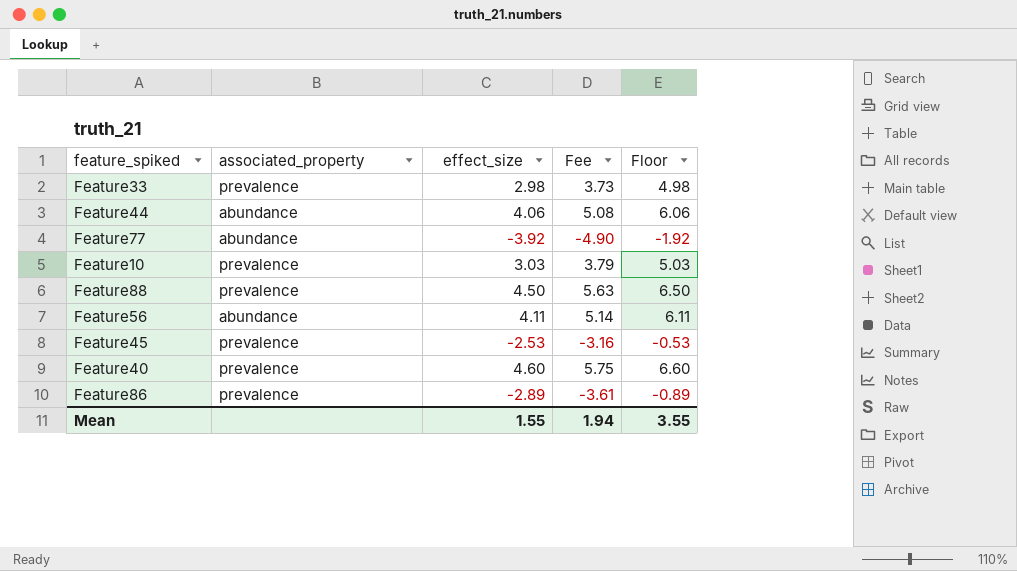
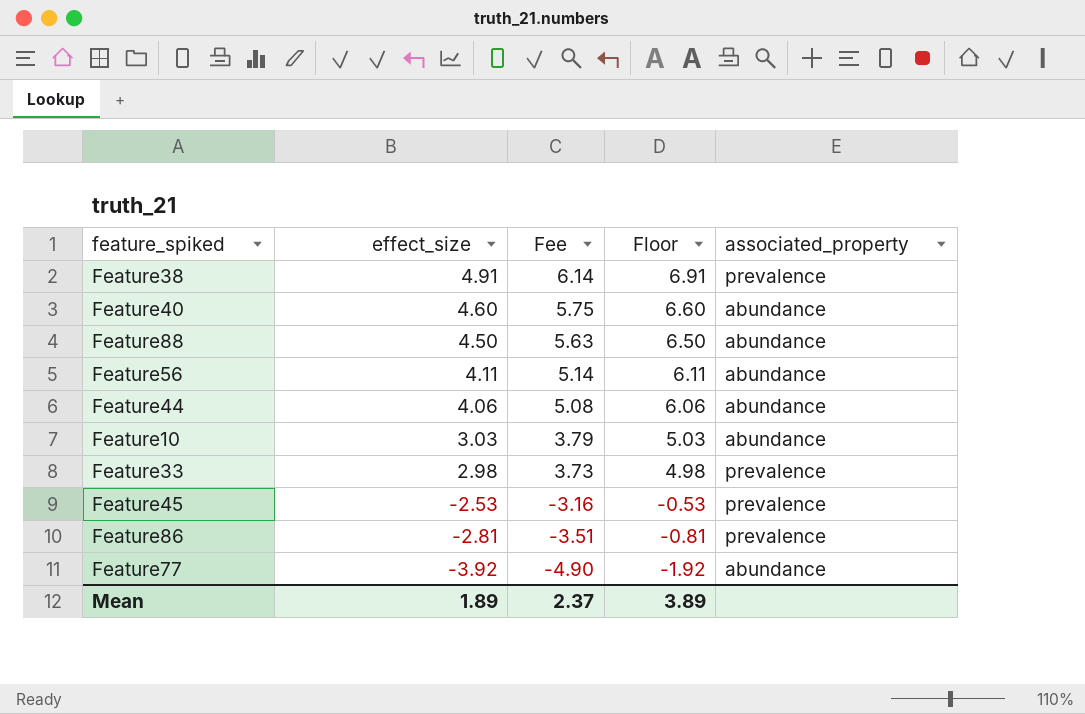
row order: none -> effect_size descending
column associated_property | position: 2 -> 5
row Feature38: none -> 4.91 | 6.14 | 6.91 | prevalence
Feature40 | associated_property: prevalence -> abundance
Feature88 | associated_property: prevalence -> abundance
Feature10 | associated_property: prevalence -> abundance
Feature86 | effect_size: -2.89 -> -2.81
Feature86 | Fee: -3.61 -> -3.51
Feature86 | Floor: -0.89 -> -0.81
Mean | effect_size: 1.55 -> 1.89
Mean | Fee: 1.94 -> 2.37
Mean | Floor: 3.55 -> 3.89

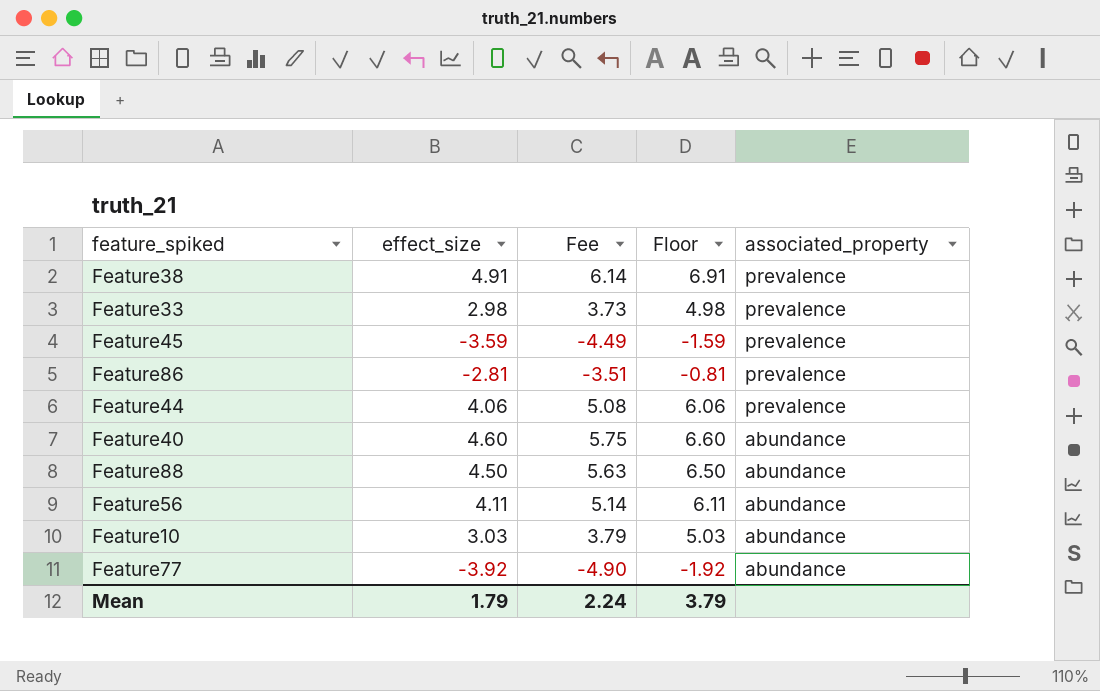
row order: effect_size descending -> associated_property descending
Feature45 | effect_size: -2.53 -> -3.59
Feature45 | Fee: -3.16 -> -4.49
Feature45 | Floor: -0.53 -> -1.59
Feature44 | associated_property: abundance -> prevalence
Mean | effect_size: 1.89 -> 1.79
Mean | Fee: 2.37 -> 2.24
Mean | Floor: 3.89 -> 3.79

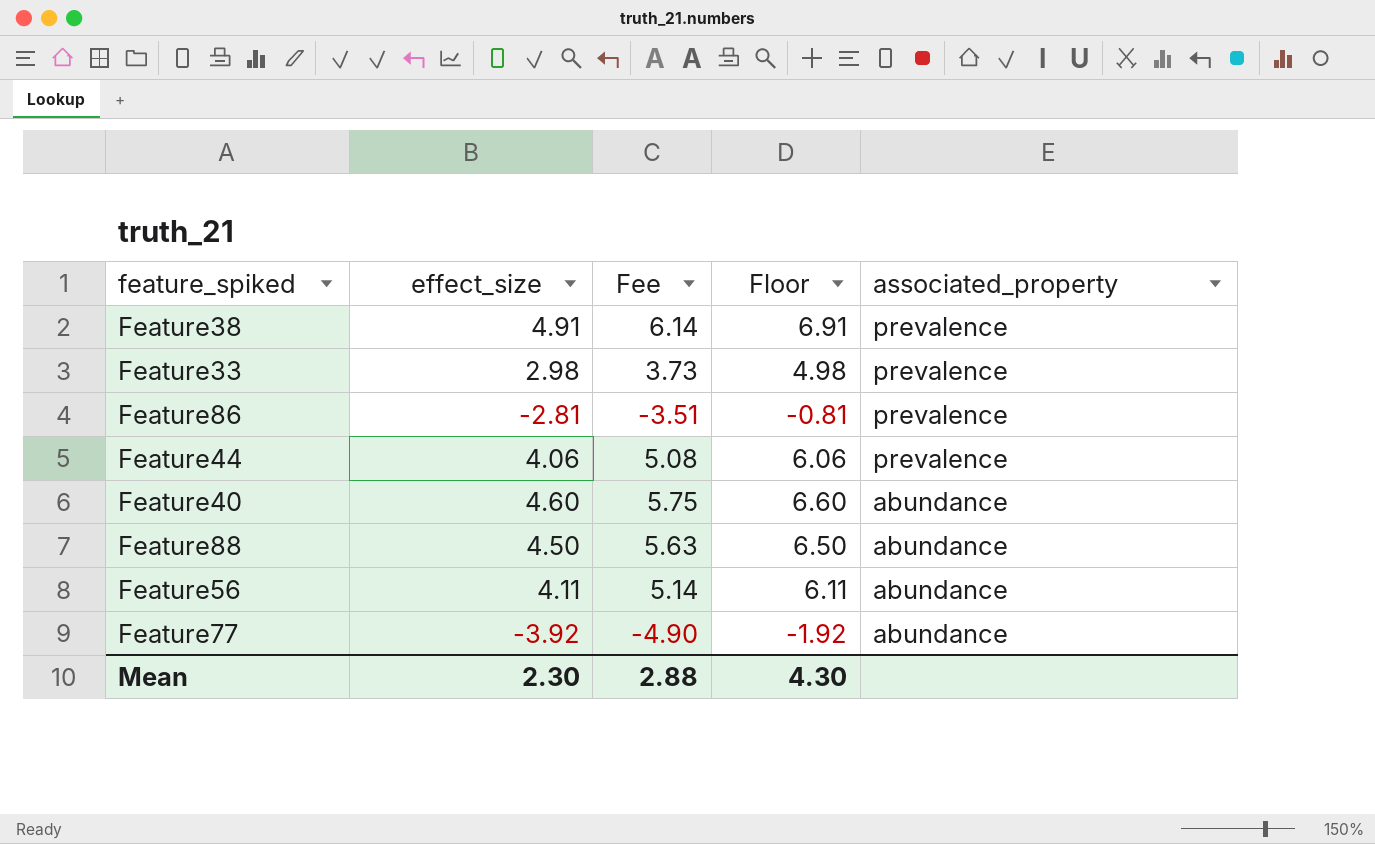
row Feature45: -3.59 | -4.49 | -1.59 | prevalence -> none
row Feature10: 3.03 | 3.79 | 5.03 | abundance -> none
Mean | effect_size: 1.79 -> 2.30
Mean | Fee: 2.24 -> 2.88
Mean | Floor: 3.79 -> 4.30

